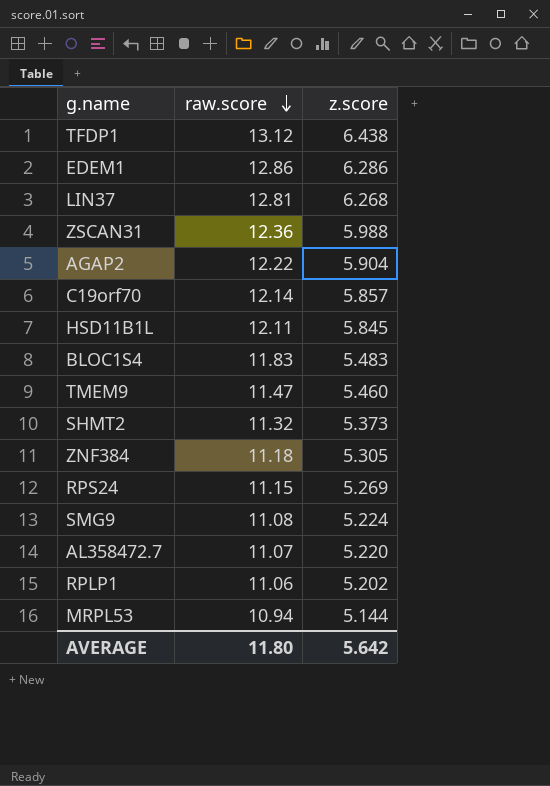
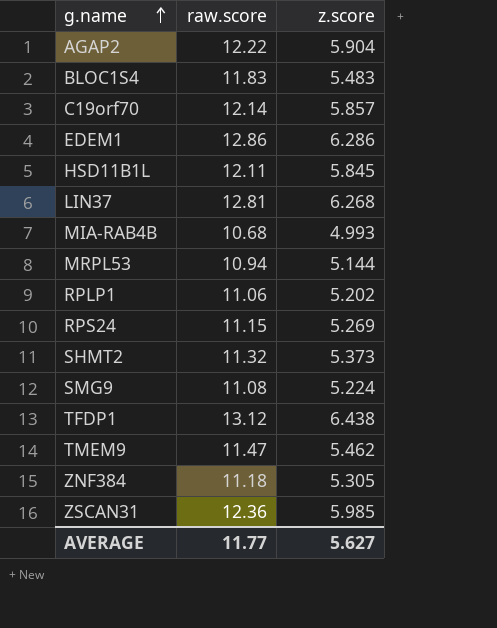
row order: raw.score descending -> g.name ascending
row AL358472.7: 11.07 | 5.220 -> none
row MIA-RAB4B: none -> 10.68 | 4.993
TMEM9 | z.score: 5.460 -> 5.462
ZSCAN31 | z.score: 5.988 -> 5.985
AVERAGE | raw.score: 11.80 -> 11.77
AVERAGE | z.score: 5.642 -> 5.627

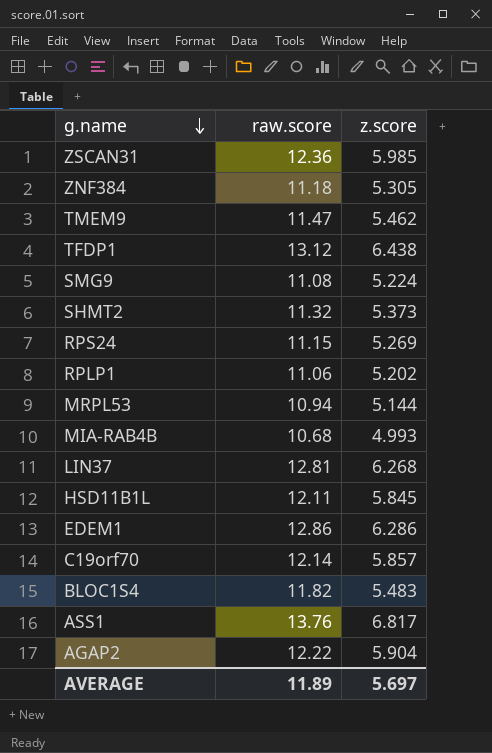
row order: g.name ascending -> g.name descending
BLOC1S4 | raw.score: 11.83 -> 11.82
row ASS1: none -> 13.76 | 6.817
AVERAGE | raw.score: 11.77 -> 11.89
AVERAGE | z.score: 5.627 -> 5.697

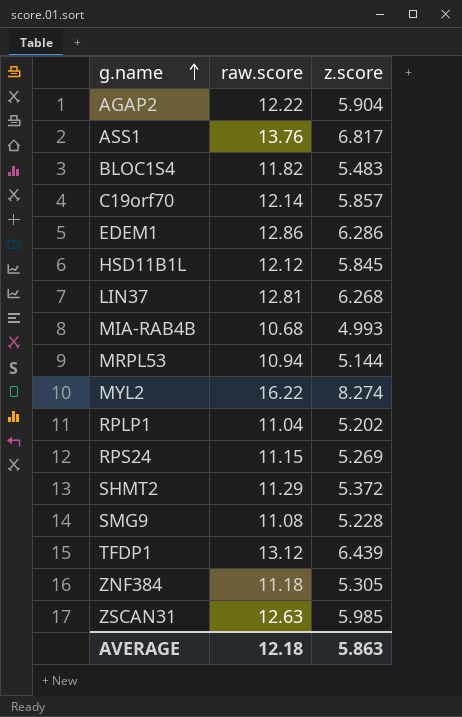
row order: g.name descending -> g.name ascending
row TMEM9: 11.47 | 5.462 -> none
HSD11B1L | raw.score: 12.11 -> 12.12
row MYL2: none -> 16.22 | 8.274
RPLP1 | raw.score: 11.06 -> 11.04
SHMT2 | raw.score: 11.32 -> 11.29
SHMT2 | z.score: 5.373 -> 5.372
SMG9 | z.score: 5.224 -> 5.228
TFDP1 | z.score: 6.438 -> 6.439
ZSCAN31 | raw.score: 12.36 -> 12.63
AVERAGE | raw.score: 11.89 -> 12.18
AVERAGE | z.score: 5.697 -> 5.863

